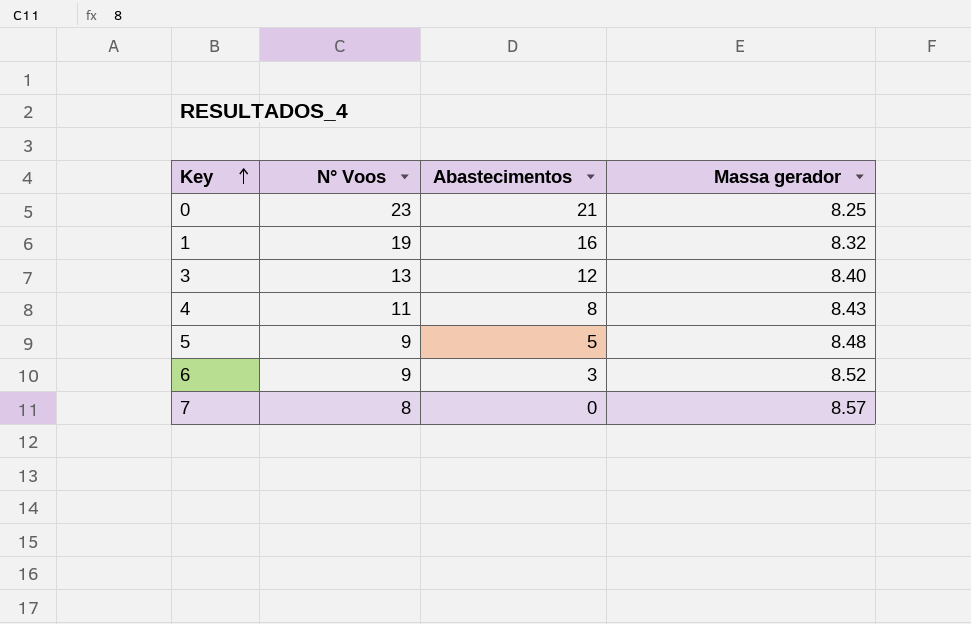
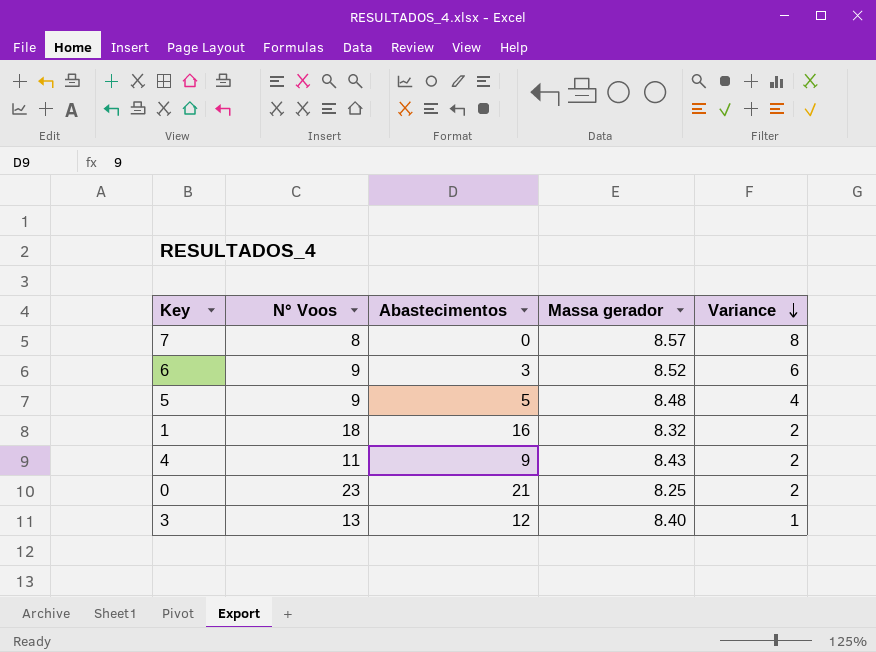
row order: Key ascending -> Variance descending
column Variance | formula: none -> [N° Voos] - [Abastecimentos]
1 | N° Voos: 19 -> 18
4 | Abastecimentos: 8 -> 9

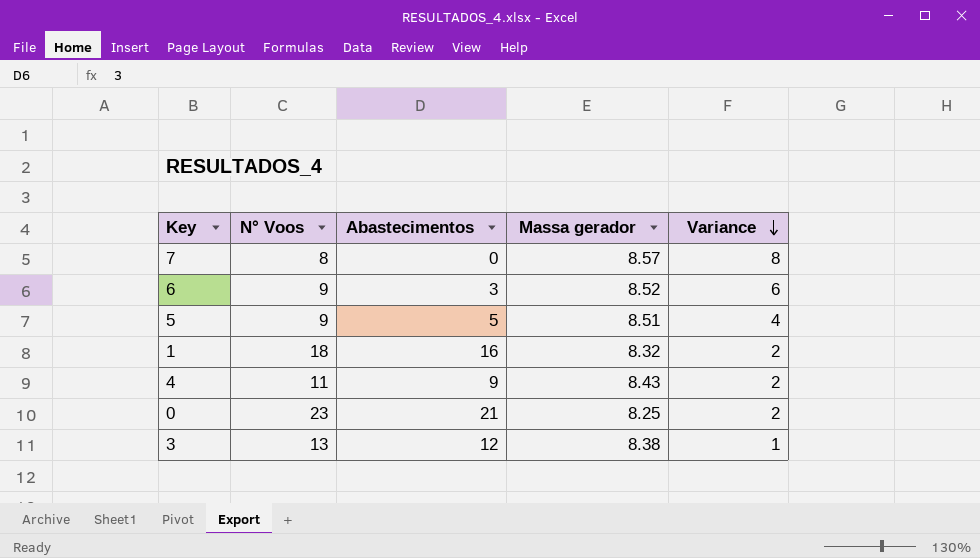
5 | Massa gerador: 8.48 -> 8.51
3 | Massa gerador: 8.40 -> 8.38

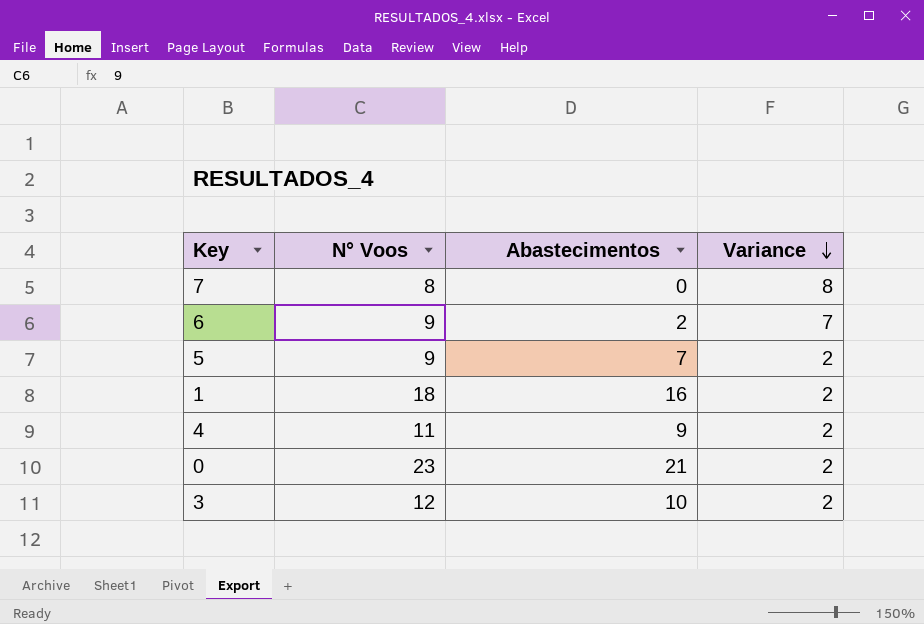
column Massa gerador | position: 4 -> none
6 | Abastecimentos: 3 -> 2
6 | Variance: 6 -> 7
5 | Abastecimentos: 5 -> 7
5 | Variance: 4 -> 2
3 | N° Voos: 13 -> 12
3 | Abastecimentos: 12 -> 10
3 | Variance: 1 -> 2

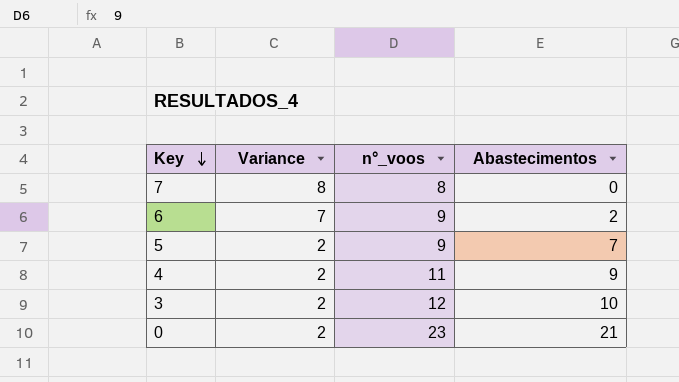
row order: Variance descending -> Key descending
column Variance | position: 4 -> 2
column name: N° Voos -> n°_voos
row 1: 18 | 16 | 2 -> none

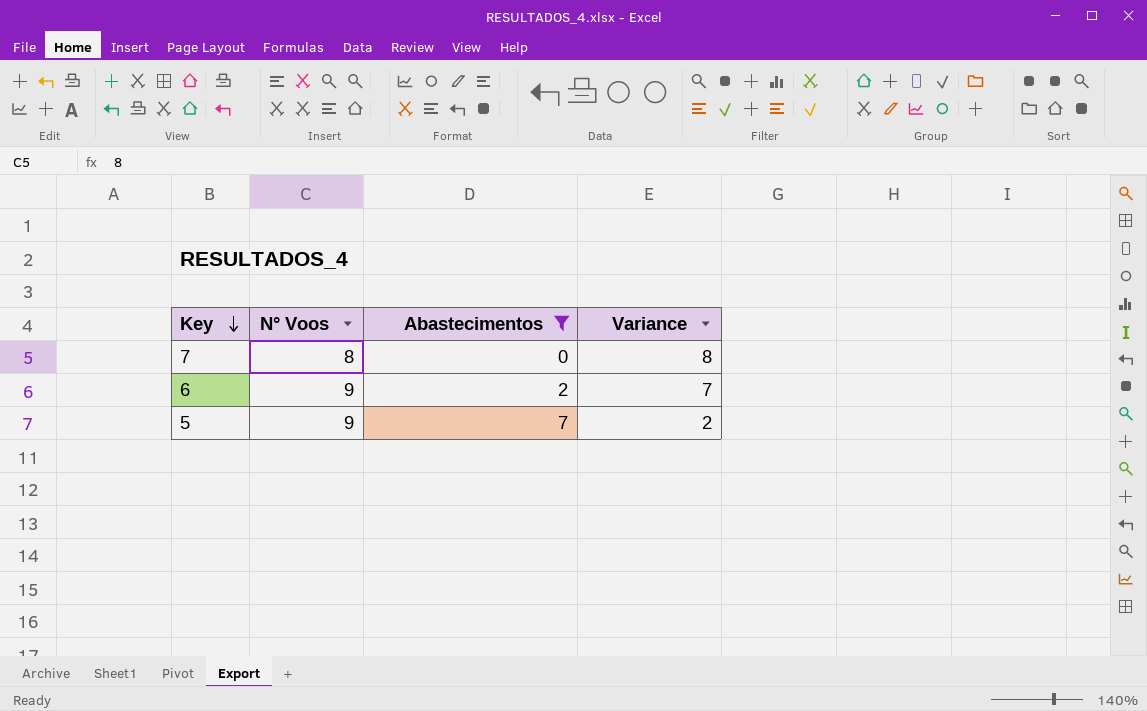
filter: none -> Abastecimentos <= 7
column name: n°_voos -> N° Voos
column Variance | position: 2 -> 4

